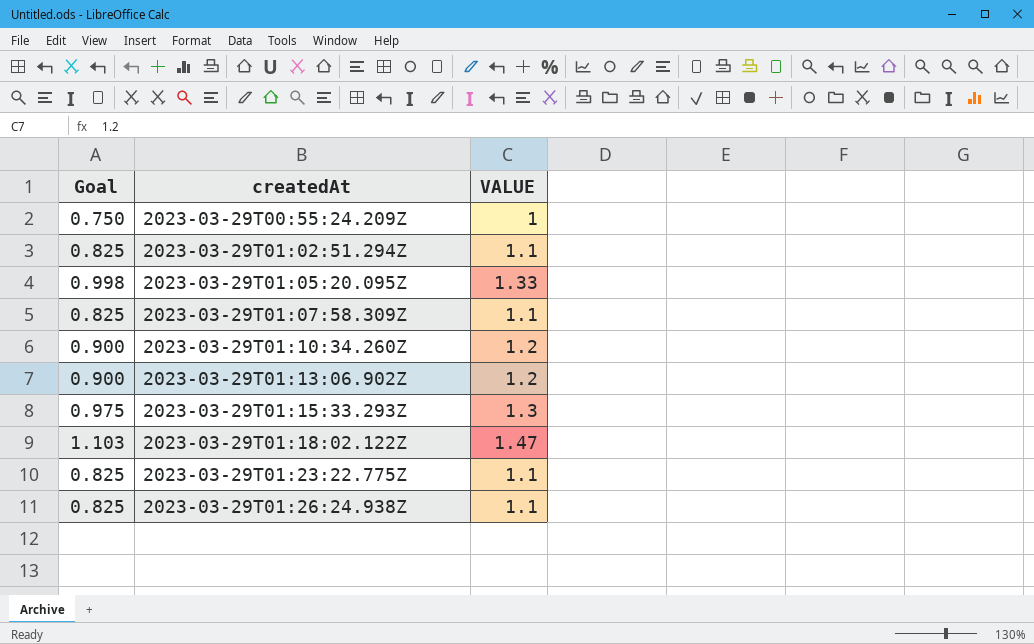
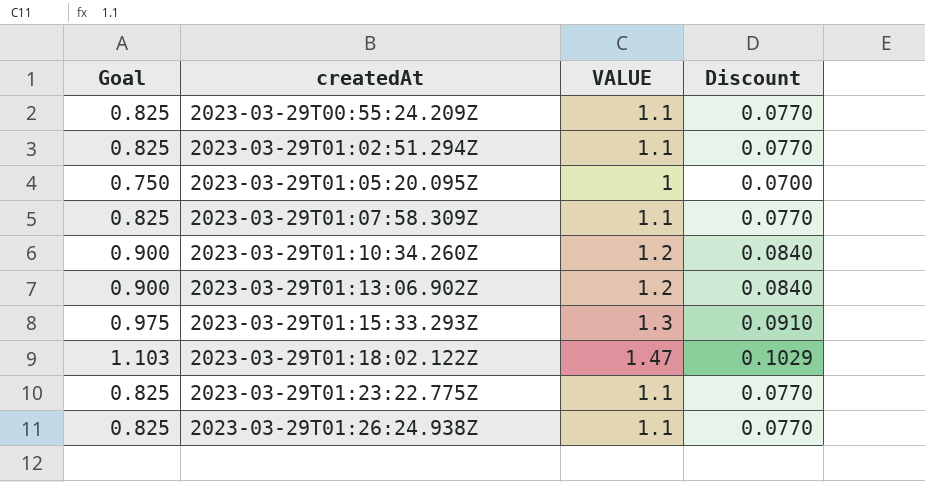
column Discount | formula: none -> [VALUE] * 0.07
2023-03-29T00:55:24.209Z | Goal: 0.750 -> 0.825
2023-03-29T00:55:24.209Z | VALUE: 1 -> 1.1
2023-03-29T01:05:20.095Z | Goal: 0.998 -> 0.750
2023-03-29T01:05:20.095Z | VALUE: 1.33 -> 1

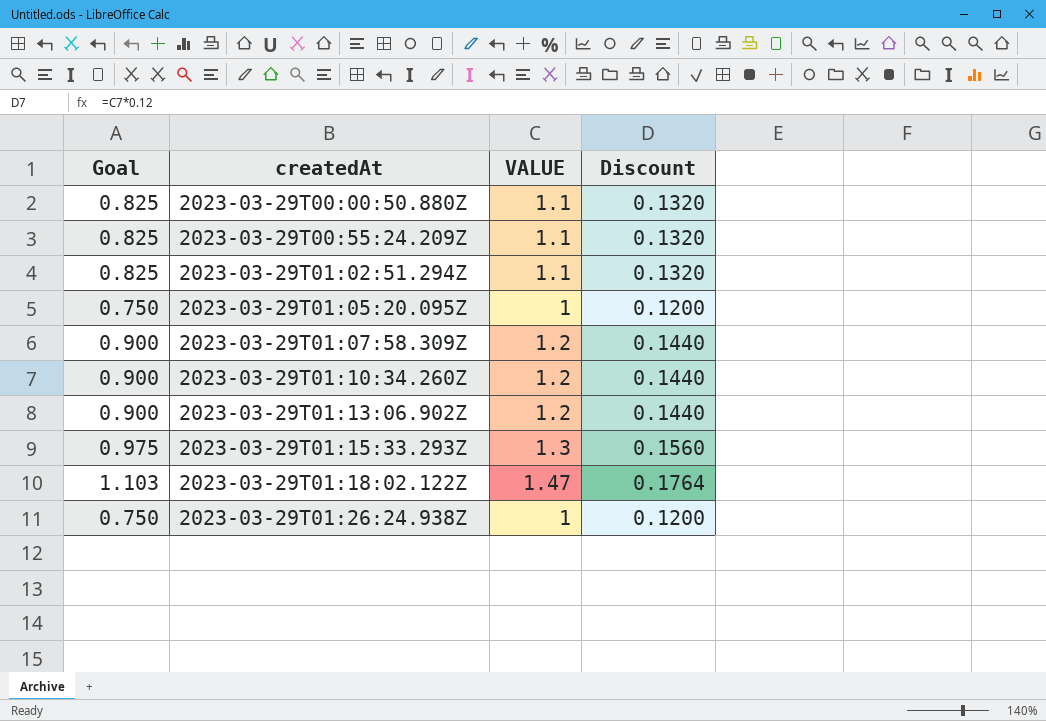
column Discount | formula: [VALUE] * 0.07 -> [VALUE] * 0.12
row 2023-03-29T01:23:22.775Z: 0.825 | 1.1 | 0.0770 -> none
row 2023-03-29T00:00:50.880Z: none -> 0.825 | 1.1 | 0.1320
2023-03-29T01:07:58.309Z | Goal: 0.825 -> 0.900
2023-03-29T01:07:58.309Z | VALUE: 1.1 -> 1.2
2023-03-29T01:26:24.938Z | Goal: 0.825 -> 0.750
2023-03-29T01:26:24.938Z | VALUE: 1.1 -> 1

